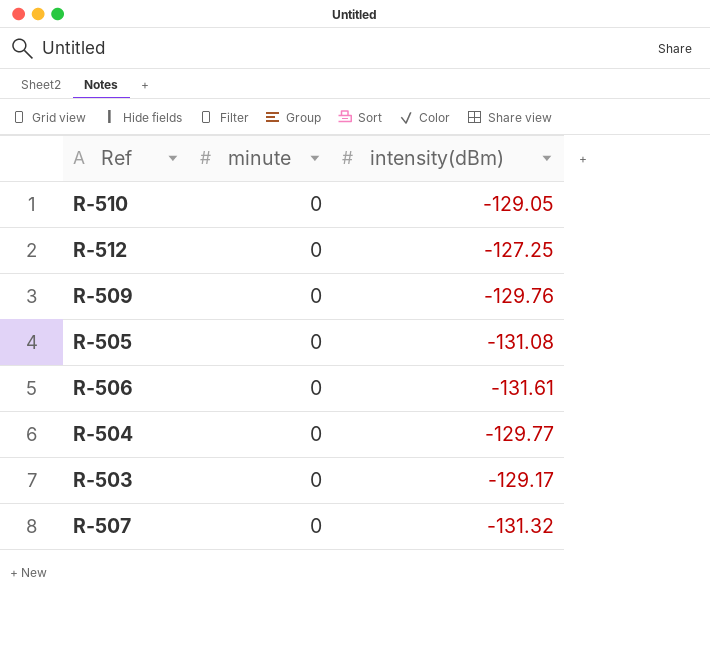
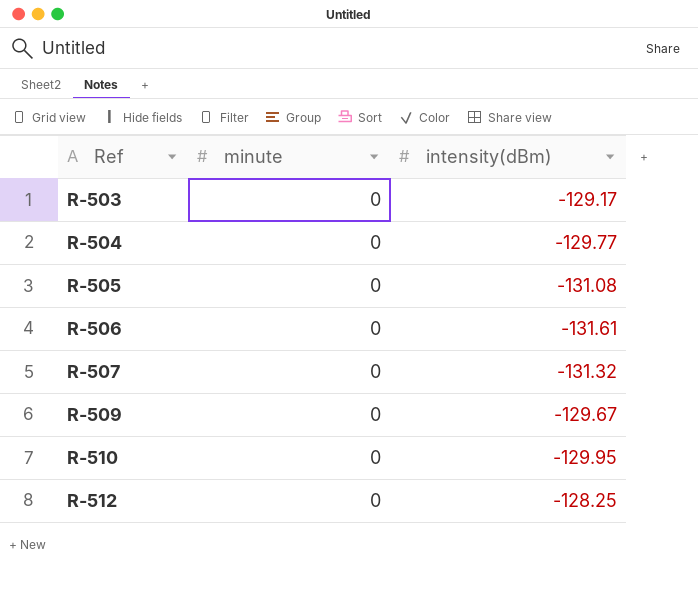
row order: none -> Ref ascending
R-509 | intensity(dBm): -129.76 -> -129.67
R-510 | intensity(dBm): -129.05 -> -129.95
R-512 | intensity(dBm): -127.25 -> -128.25

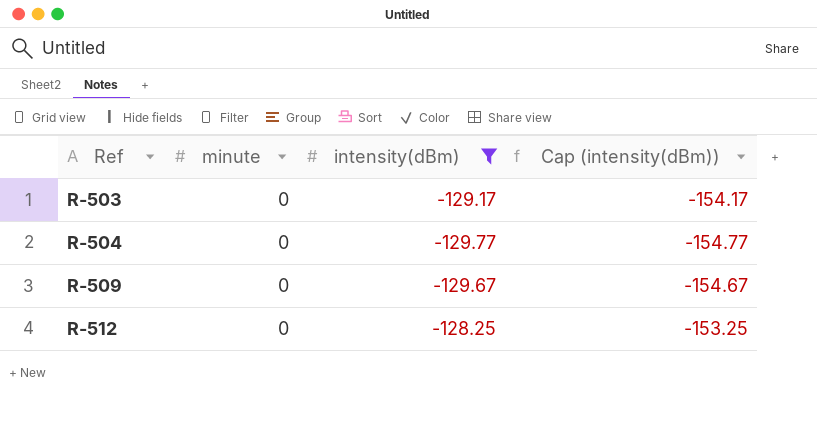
filter: none -> intensity(dBm) >= -129.77
column Cap (intensity(dBm)) | formula: none -> [intensity(dBm)] - 25

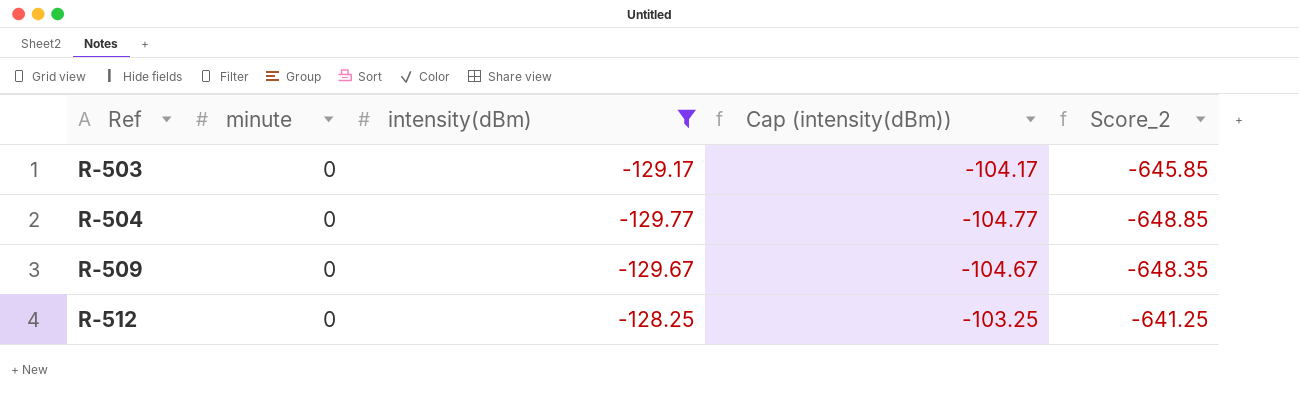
column Cap (intensity(dBm)) | formula: [intensity(dBm)] - 25 -> [intensity(dBm)] + 25
column Score_2 | formula: none -> [intensity(dBm)] * 5

